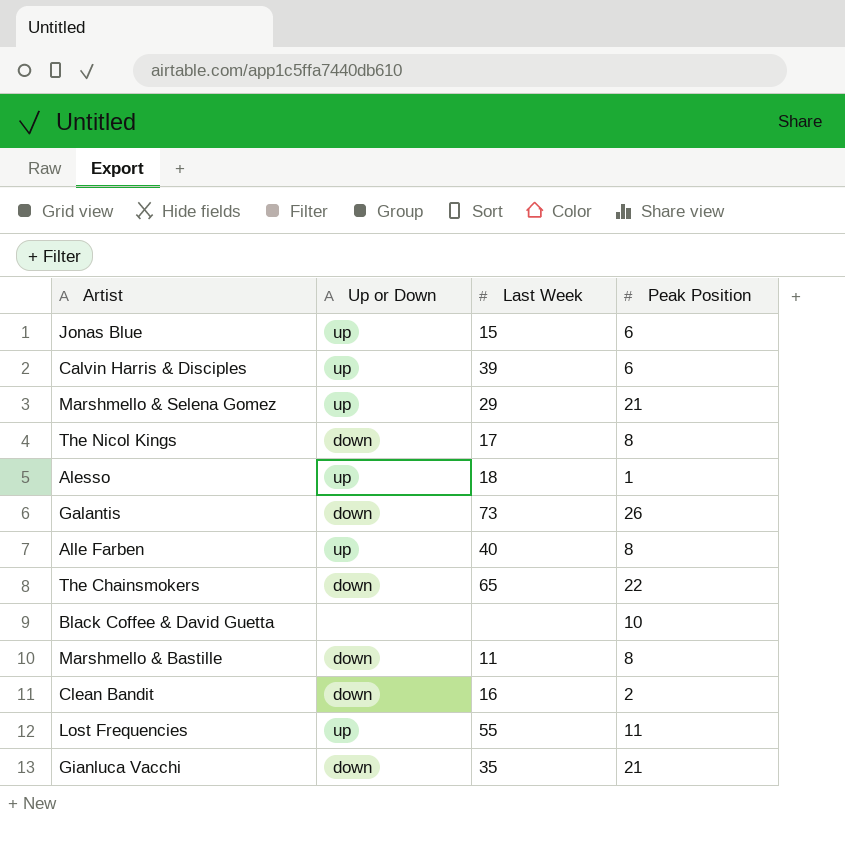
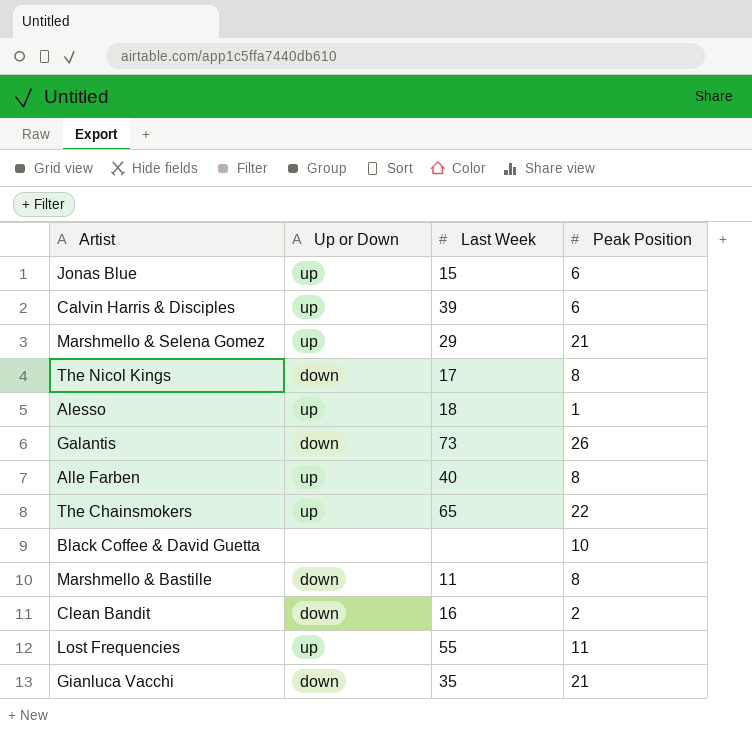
The Chainsmokers | Up or Down: down -> up

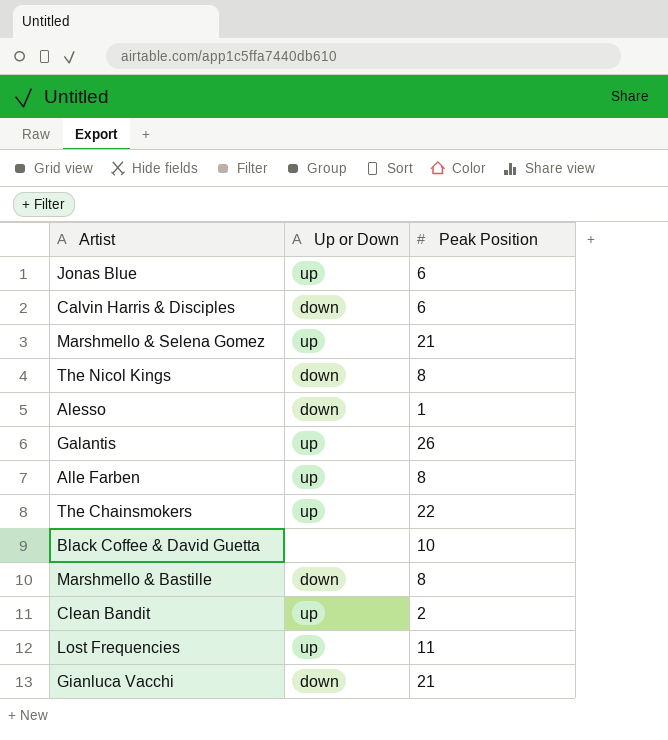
column Last Week | position: 3 -> none
Calvin Harris & Disciples | Up or Down: up -> down
Alesso | Up or Down: up -> down
Galantis | Up or Down: down -> up
Clean Bandit | Up or Down: down -> up

